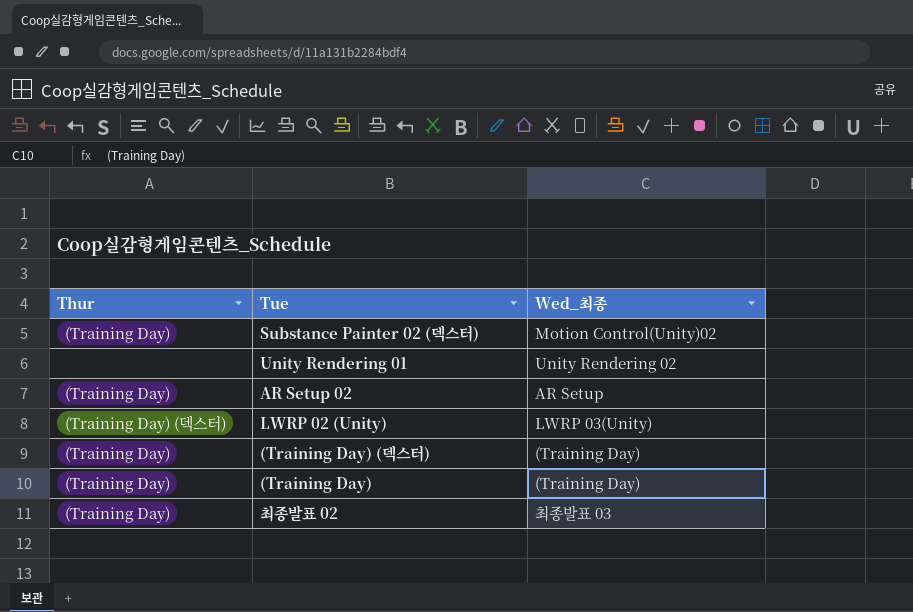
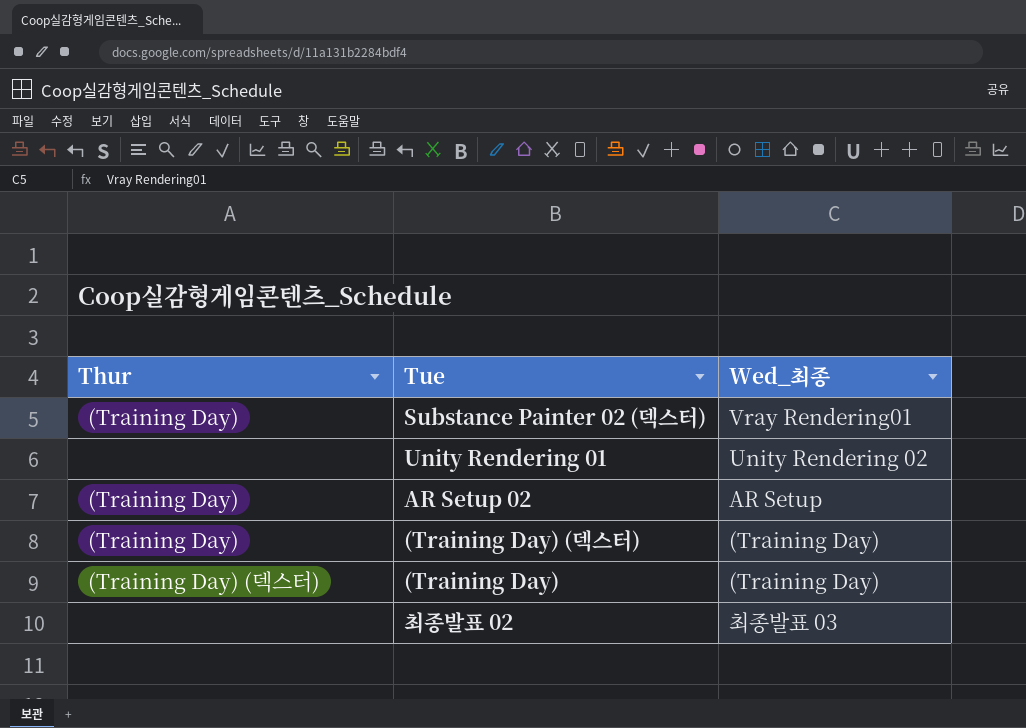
row LWRP 02 (Unity): (Training Day) (덱스터) | LWRP 03(Unity) -> none
Substance Painter 02 (덱스터) | Wed_최종: Motion Control(Unity)02 -> Vray Rendering01
(Training Day) | Thur: (Training Day) -> (Training Day) (덱스터)
최종발표 02 | Thur: (Training Day) -> none

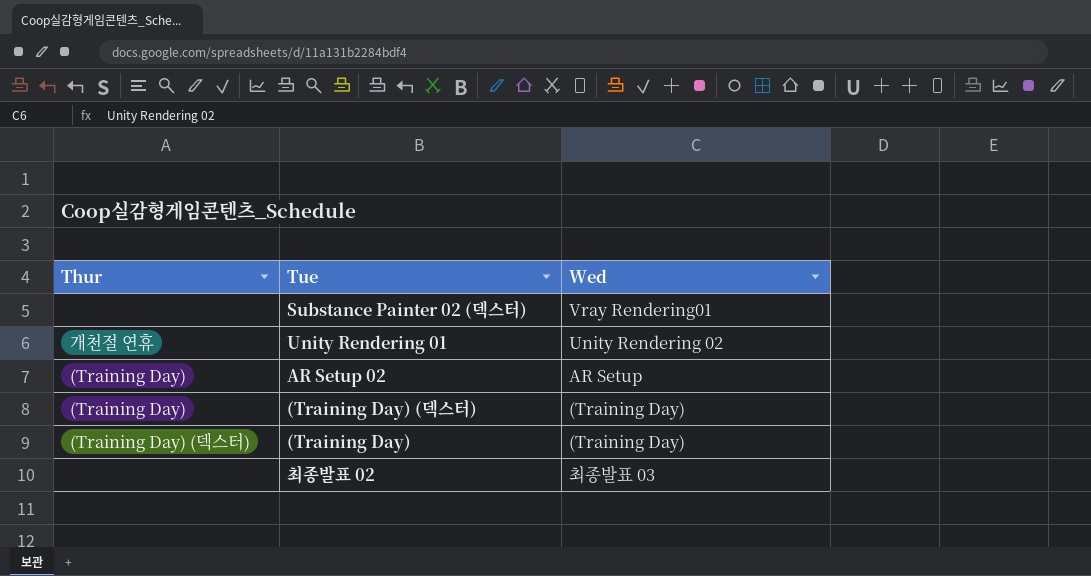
column name: Wed_최종 -> Wed
Substance Painter 02 (덱스터) | Thur: (Training Day) -> none
Unity Rendering 01 | Thur: none -> 개천절 연휴

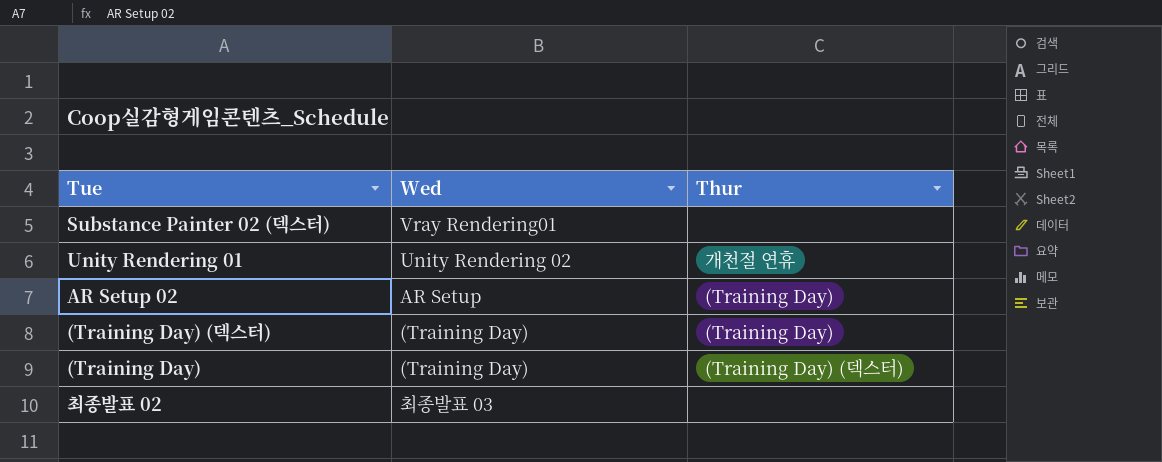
column Thur | position: 1 -> 3

